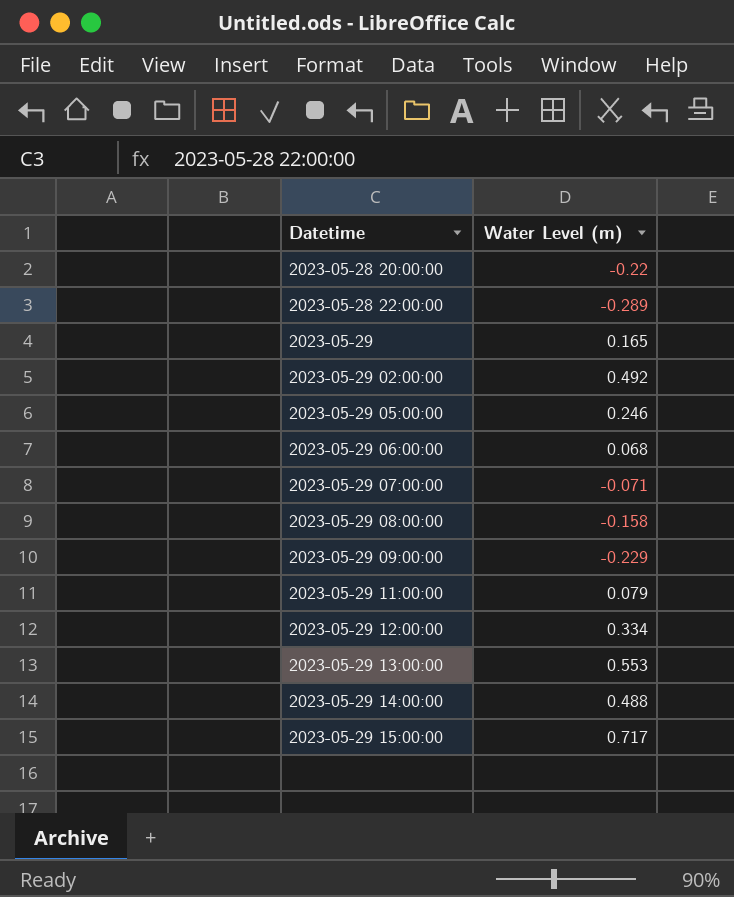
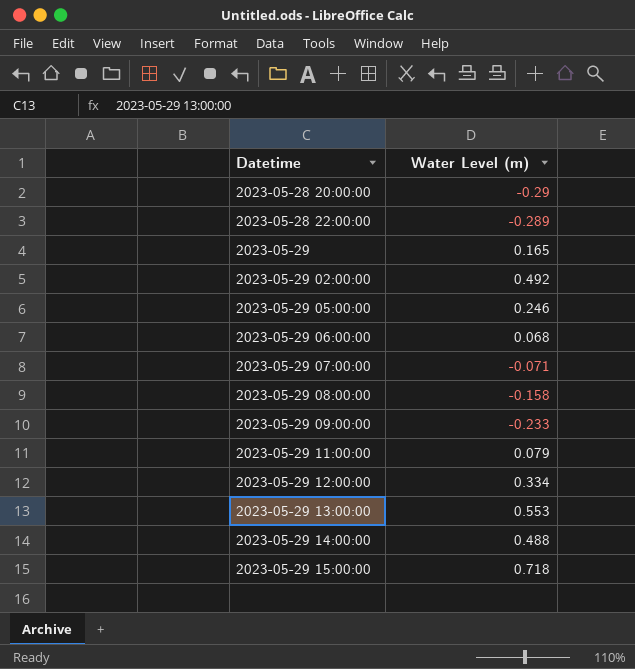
2023-05-28 20:00:00 | Water Level (m): -0.22 -> -0.29
2023-05-29 09:00:00 | Water Level (m): -0.229 -> -0.233
2023-05-29 15:00:00 | Water Level (m): 0.717 -> 0.718

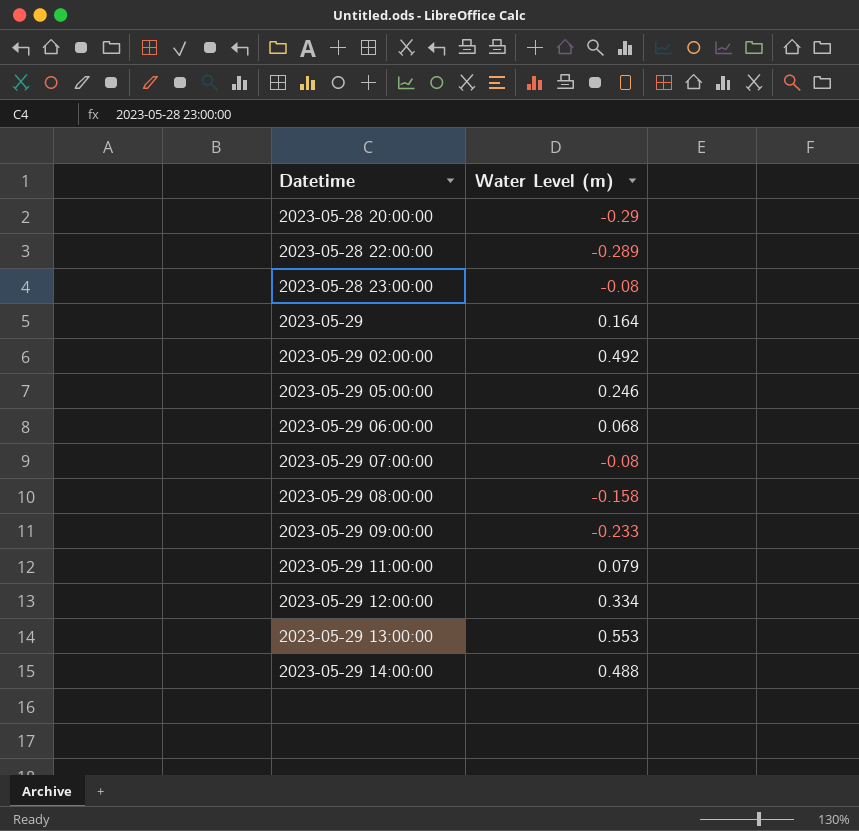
row 2023-05-29 15:00:00: 0.718 -> none
row 2023-05-28 23:00:00: none -> -0.08
2023-05-29 | Water Level (m): 0.165 -> 0.164
2023-05-29 07:00:00 | Water Level (m): -0.071 -> -0.08

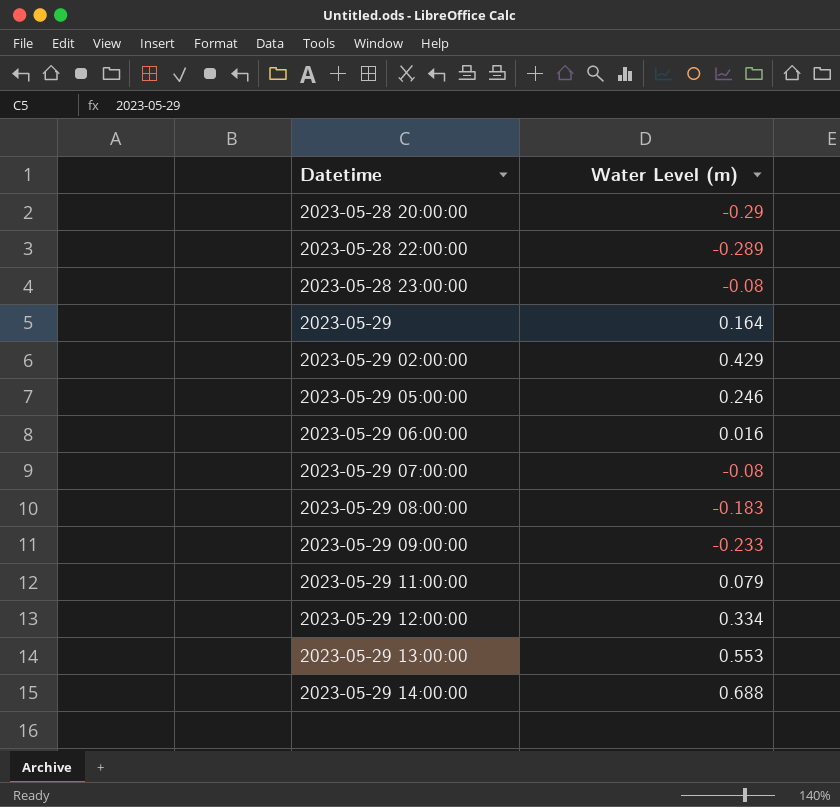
2023-05-29 02:00:00 | Water Level (m): 0.492 -> 0.429
2023-05-29 06:00:00 | Water Level (m): 0.068 -> 0.016
2023-05-29 08:00:00 | Water Level (m): -0.158 -> -0.183
2023-05-29 14:00:00 | Water Level (m): 0.488 -> 0.688

